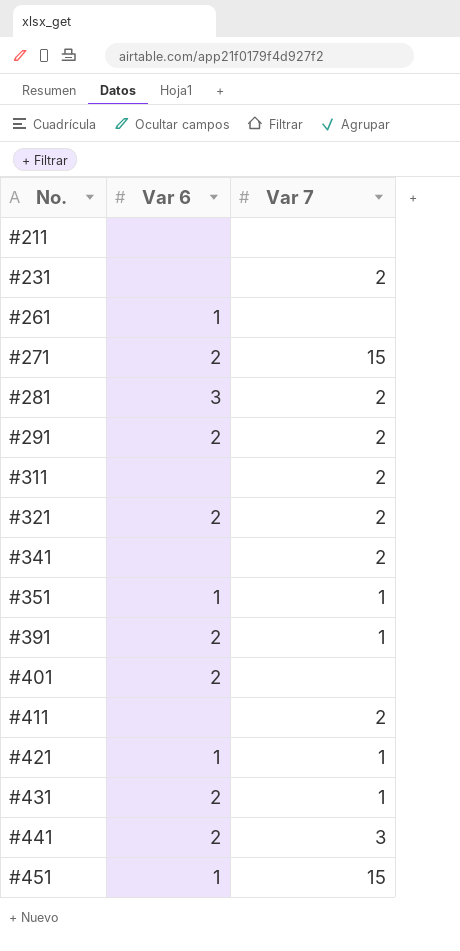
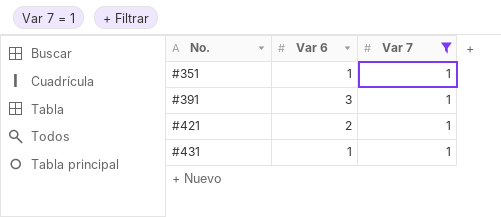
filter: none -> Var 7 = 1
#391 | Var 6: 2 -> 3
#421 | Var 6: 1 -> 2
#431 | Var 6: 2 -> 1

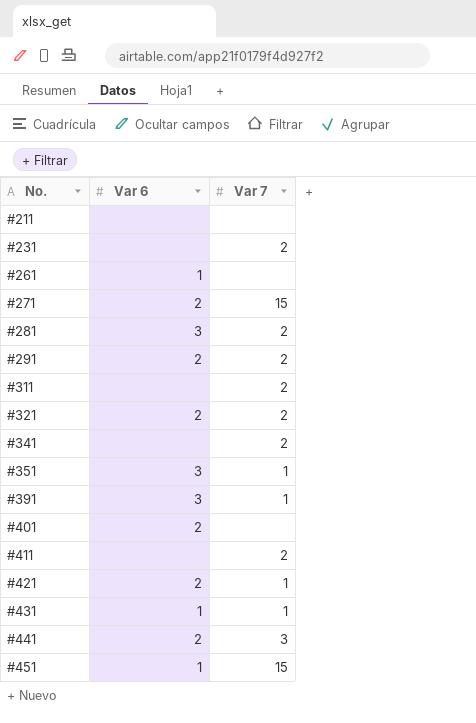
filter: Var 7 = 1 -> none
#351 | Var 6: 1 -> 3

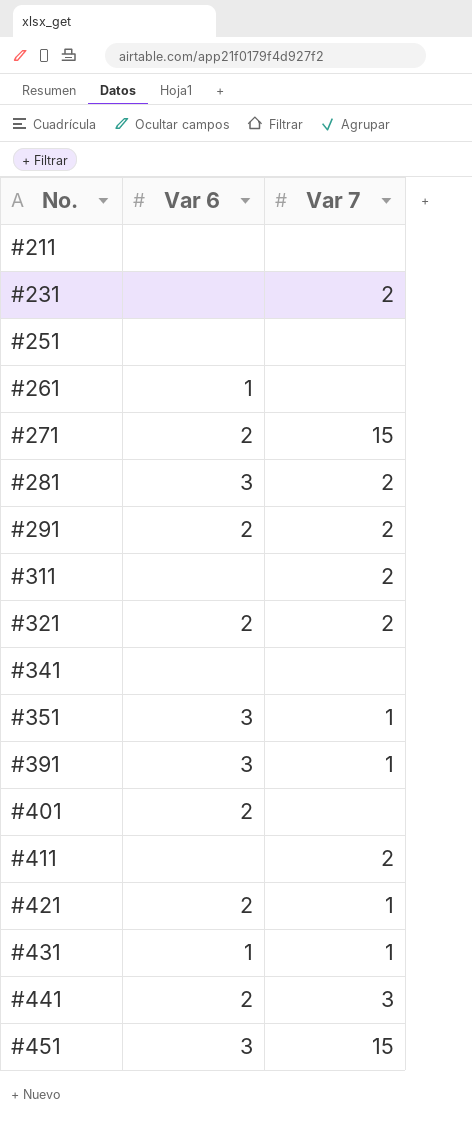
row #251: none -> none | none
#341 | Var 7: 2 -> none
#451 | Var 6: 1 -> 3

